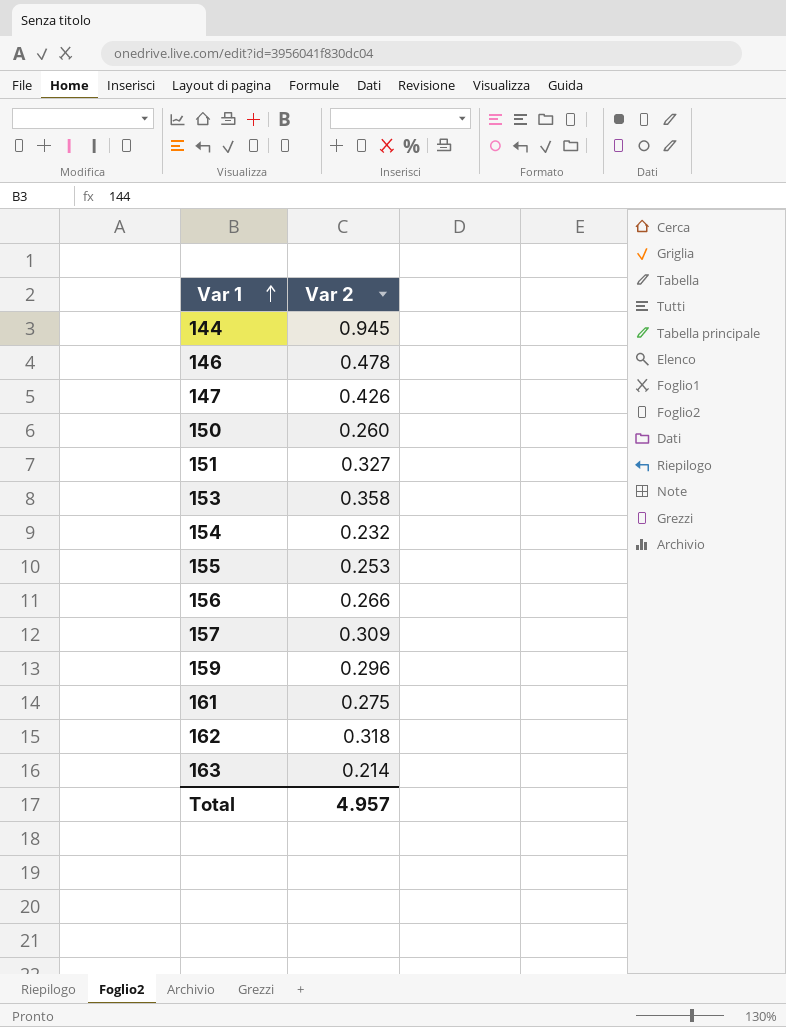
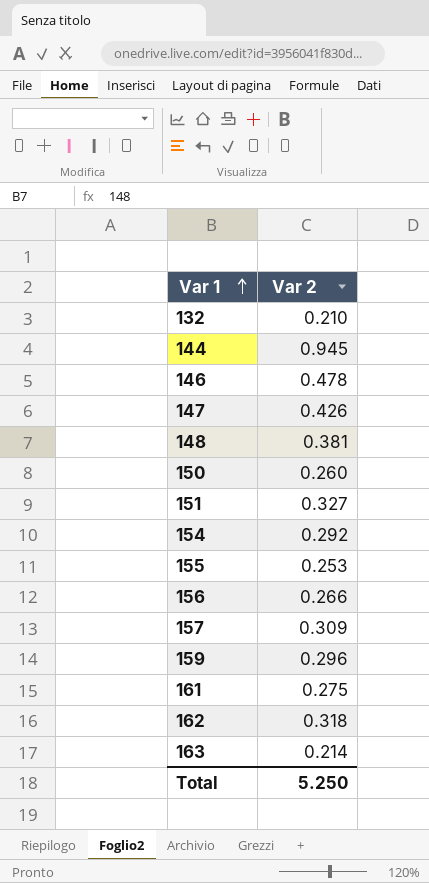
row 153: 0.358 -> none
row 132: none -> 0.210
row 148: none -> 0.381
154 | Var 2: 0.232 -> 0.292
Total | Var 2: 4.957 -> 5.250

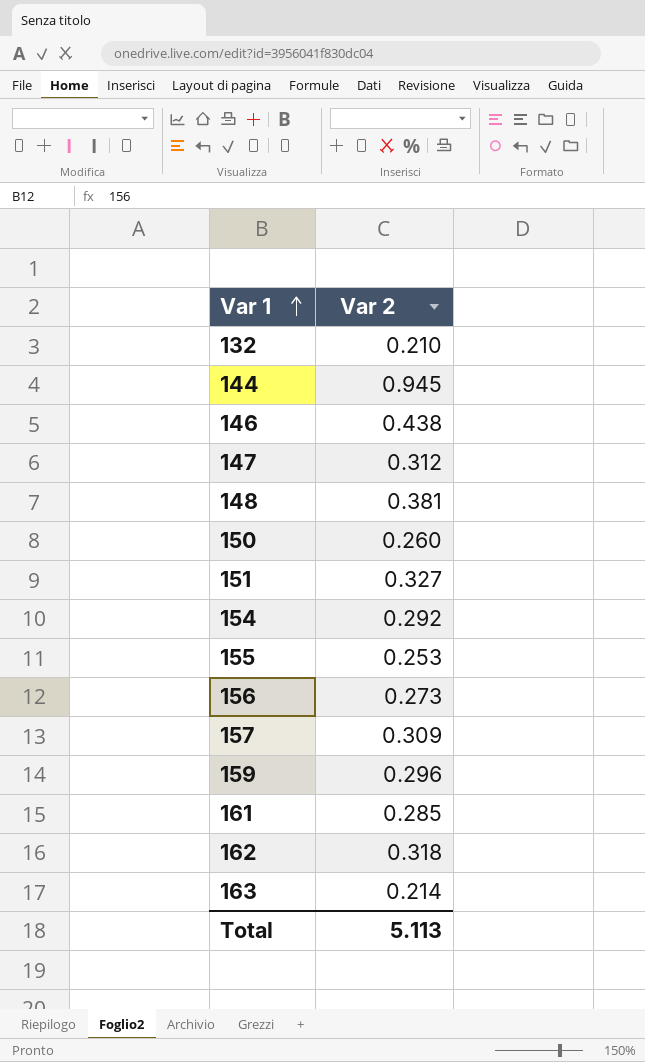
146 | Var 2: 0.478 -> 0.438
147 | Var 2: 0.426 -> 0.312
156 | Var 2: 0.266 -> 0.273
161 | Var 2: 0.275 -> 0.285
Total | Var 2: 5.250 -> 5.113

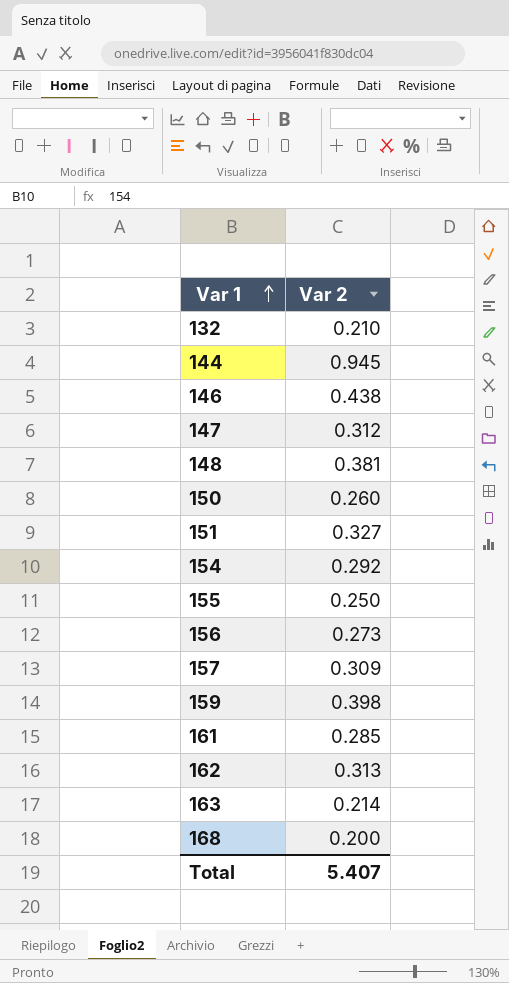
155 | Var 2: 0.253 -> 0.250
159 | Var 2: 0.296 -> 0.398
162 | Var 2: 0.318 -> 0.313
row 168: none -> 0.200
Total | Var 2: 5.113 -> 5.407

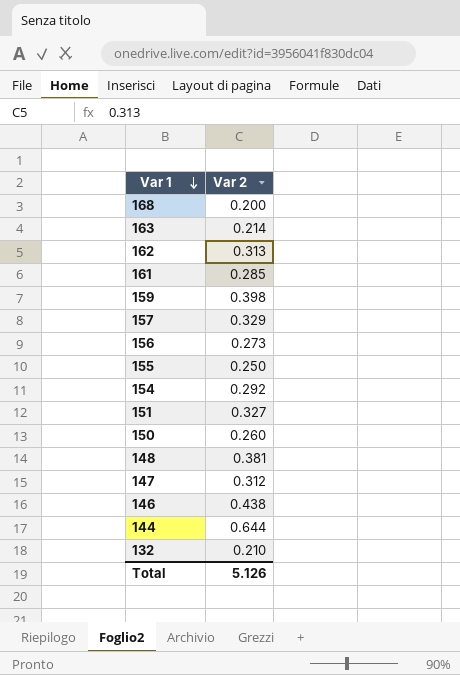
row order: Var 1 ascending -> Var 1 descending
157 | Var 2: 0.309 -> 0.329
144 | Var 2: 0.945 -> 0.644
Total | Var 2: 5.407 -> 5.126

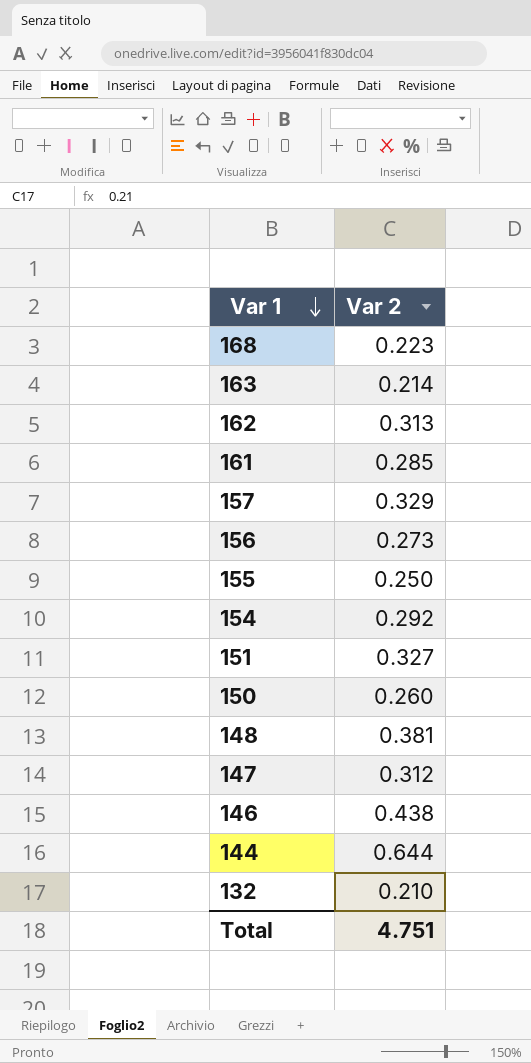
row 159: 0.398 -> none
168 | Var 2: 0.200 -> 0.223
Total | Var 2: 5.126 -> 4.751

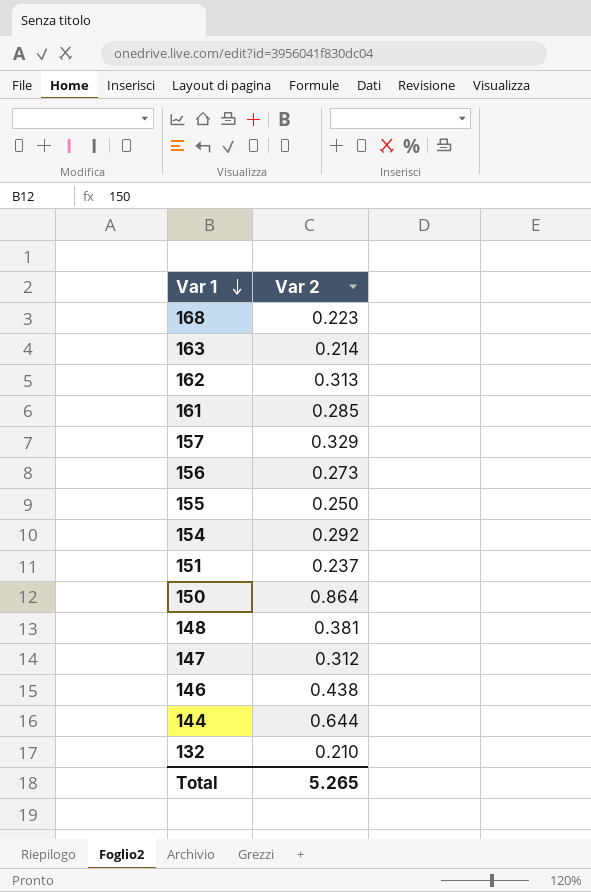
151 | Var 2: 0.327 -> 0.237
150 | Var 2: 0.260 -> 0.864
Total | Var 2: 4.751 -> 5.265

